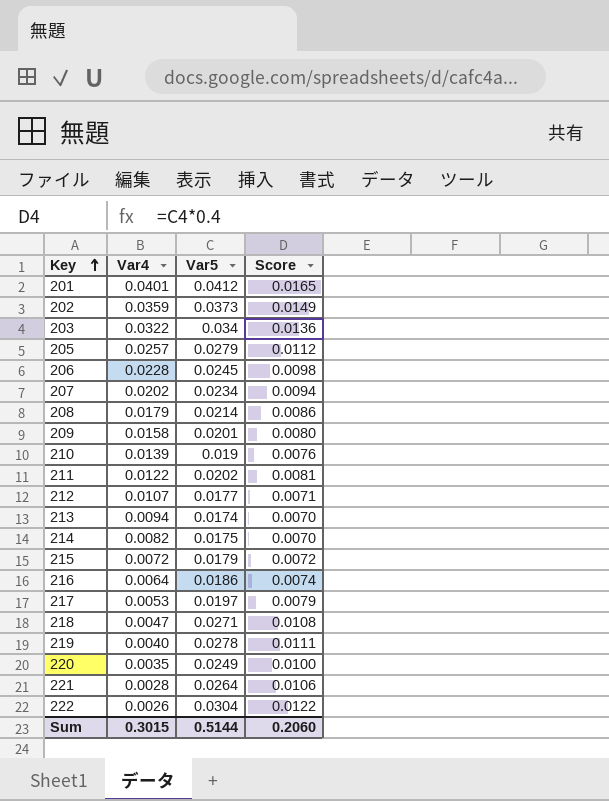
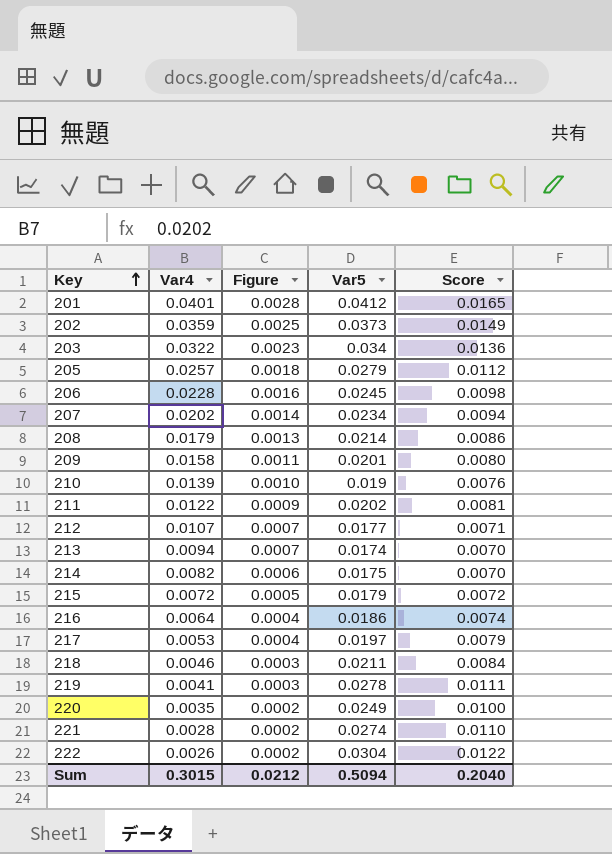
column Figure | formula: none -> [Var4] * 0.07
218 | Var4: 0.0047 -> 0.0046
218 | Var5: 0.0271 -> 0.0211
218 | Score: 0.0108 -> 0.0084
219 | Var4: 0.0040 -> 0.0041
221 | Var5: 0.0264 -> 0.0274
221 | Score: 0.0106 -> 0.0110
Sum | Var5: 0.5144 -> 0.5094
Sum | Score: 0.2060 -> 0.2040

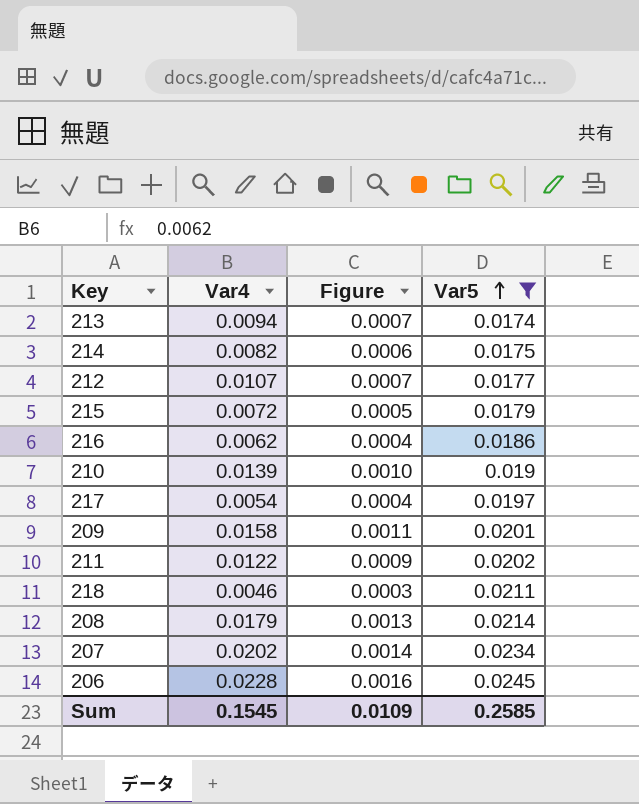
filter: none -> Var5 <= 0.0245
row order: Key ascending -> Var5 ascending
column Score | formula: [Var5] * 0.4 -> none
216 | Var4: 0.0064 -> 0.0062
217 | Var4: 0.0053 -> 0.0054
Sum | Var4: 0.3015 -> 0.1545
Sum | Figure: 0.0212 -> 0.0109
Sum | Var5: 0.5094 -> 0.2585

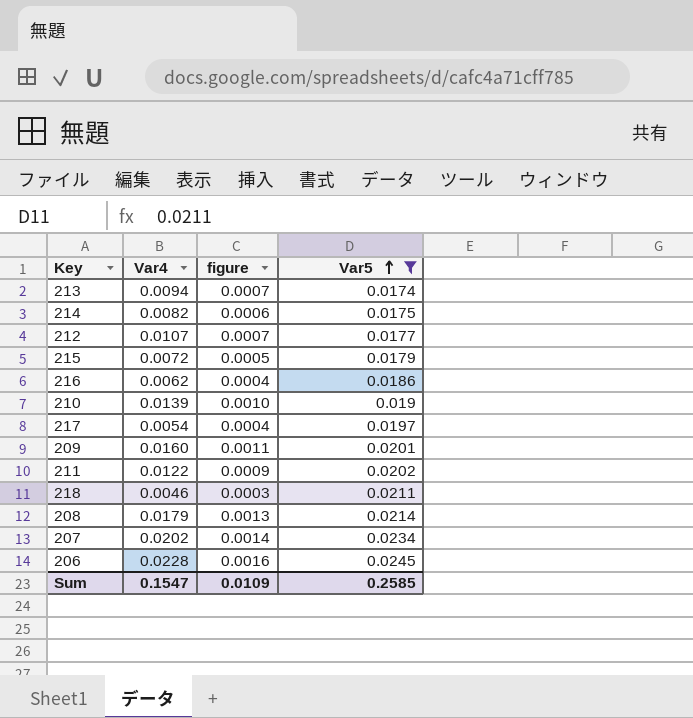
column name: Figure -> figure
209 | Var4: 0.0158 -> 0.0160
Sum | Var4: 0.1545 -> 0.1547

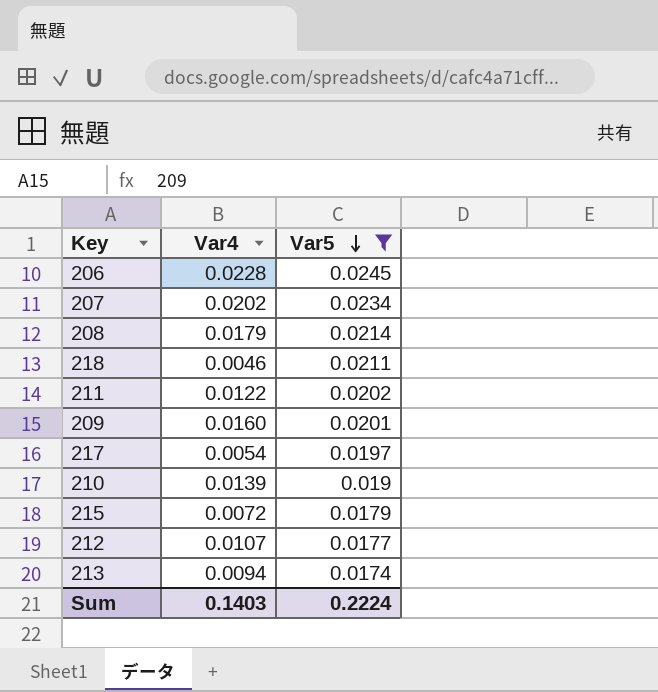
row order: Var5 ascending -> Var5 descending
column figure | formula: [Var4] * 0.07 -> none
row 214: 0.0082 | 0.0006 | 0.0175 -> none
row 216: 0.0062 | 0.0004 | 0.0186 -> none
Sum | Var4: 0.1547 -> 0.1403
Sum | Var5: 0.2585 -> 0.2224

